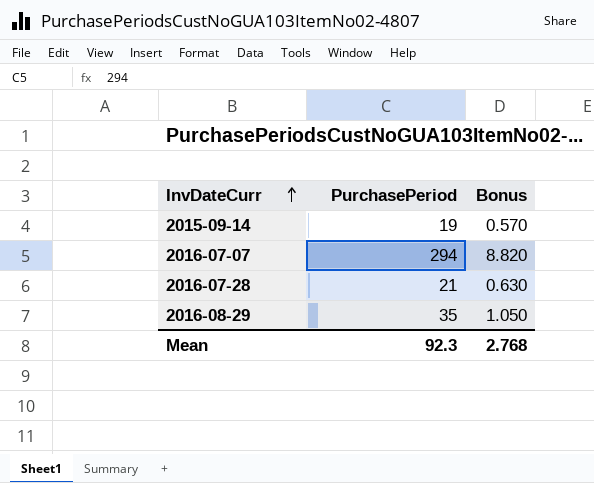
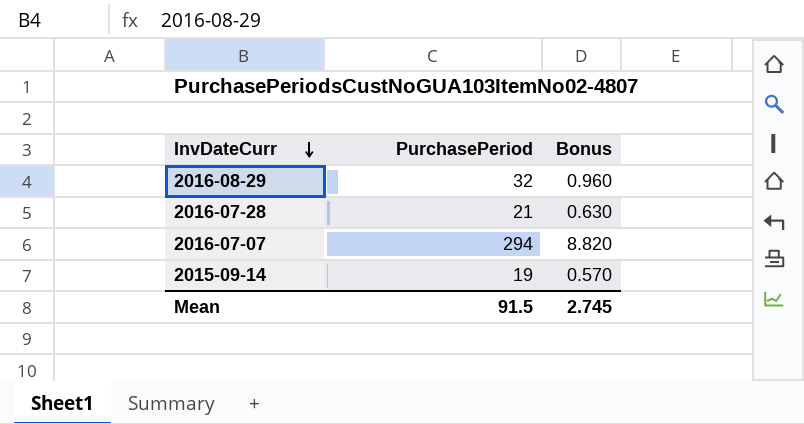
row order: InvDateCurr ascending -> InvDateCurr descending
2016-08-29 | PurchasePeriod: 35 -> 32
2016-08-29 | Bonus: 1.050 -> 0.960
Mean | PurchasePeriod: 92.3 -> 91.5
Mean | Bonus: 2.768 -> 2.745

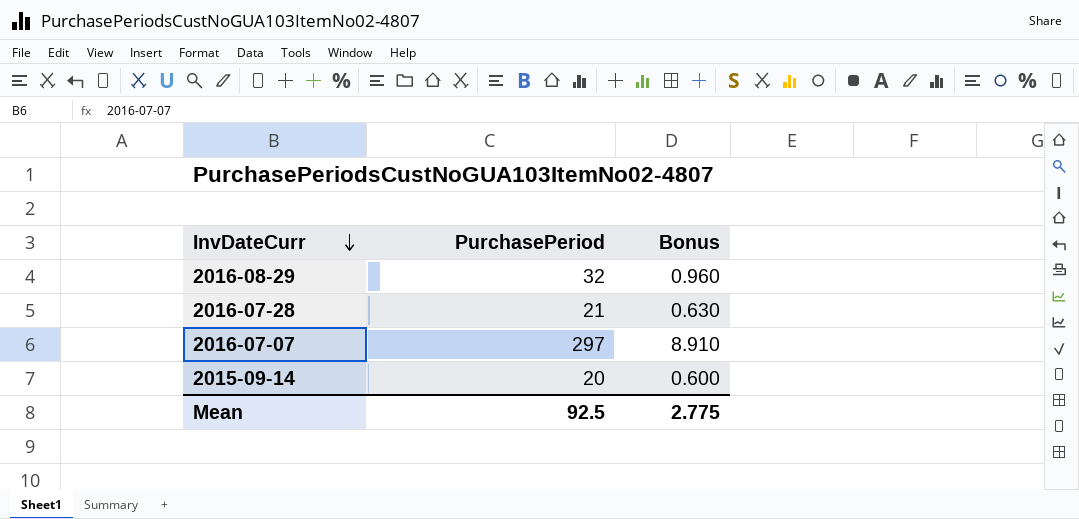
2016-07-07 | PurchasePeriod: 294 -> 297
2016-07-07 | Bonus: 8.820 -> 8.910
2015-09-14 | PurchasePeriod: 19 -> 20
2015-09-14 | Bonus: 0.570 -> 0.600
Mean | PurchasePeriod: 91.5 -> 92.5
Mean | Bonus: 2.745 -> 2.775

